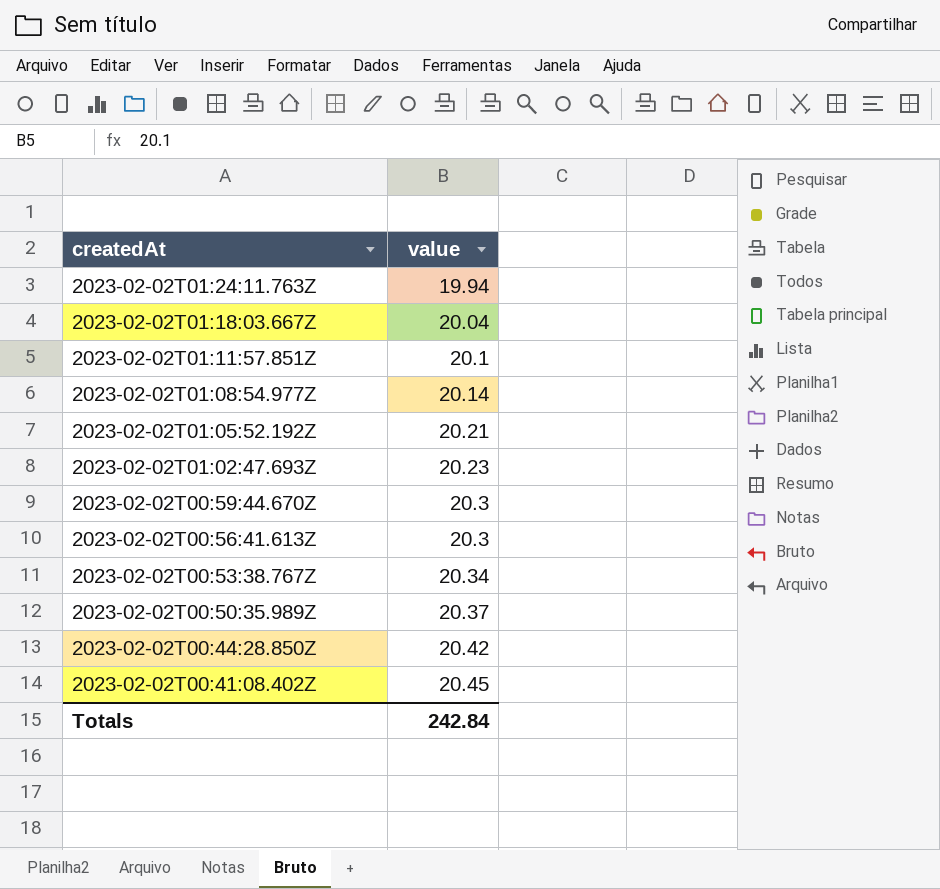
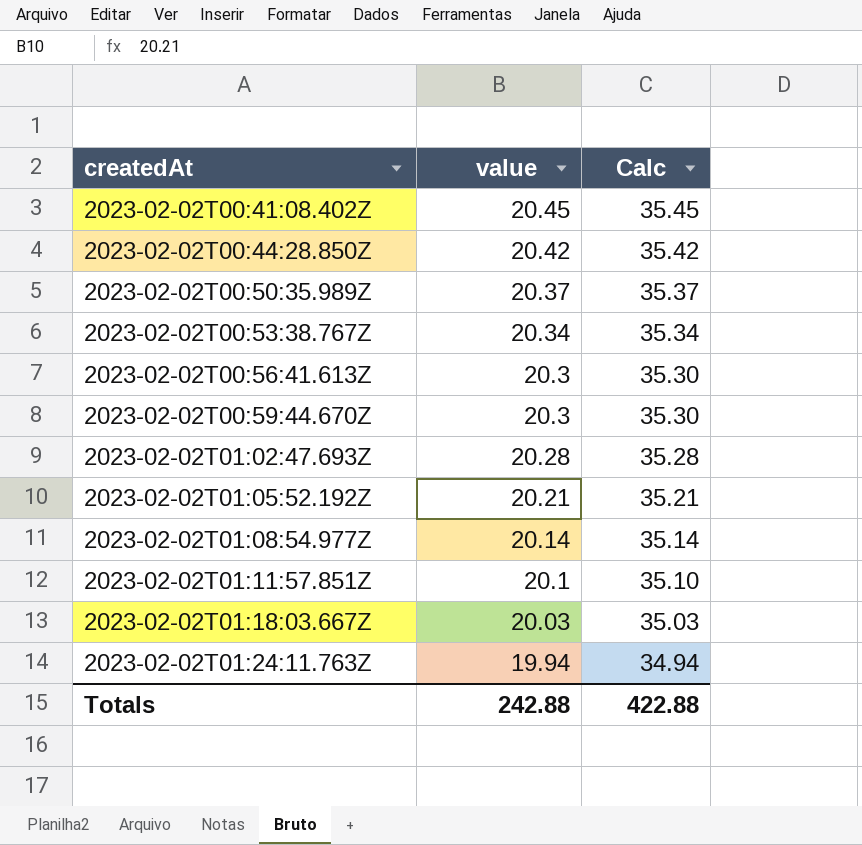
row order: createdAt descending -> createdAt ascending
column Calc | formula: none -> [value] + 15
2023-02-02T01:02:47.693Z | value: 20.23 -> 20.28
2023-02-02T01:18:03.667Z | value: 20.04 -> 20.03
Totals | value: 242.84 -> 242.88

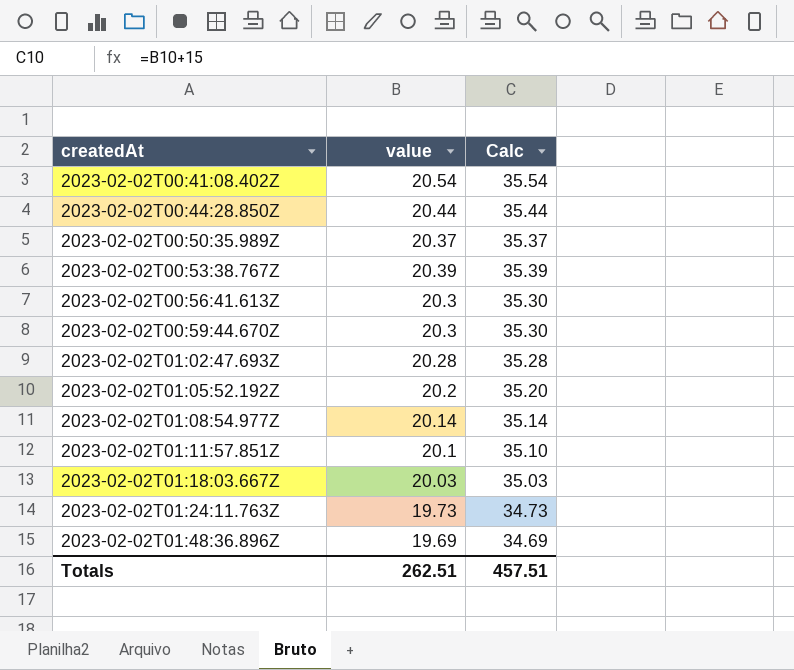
2023-02-02T00:41:08.402Z | value: 20.45 -> 20.54
2023-02-02T00:41:08.402Z | Calc: 35.45 -> 35.54
2023-02-02T00:44:28.850Z | value: 20.42 -> 20.44
2023-02-02T00:44:28.850Z | Calc: 35.42 -> 35.44
2023-02-02T00:53:38.767Z | value: 20.34 -> 20.39
2023-02-02T00:53:38.767Z | Calc: 35.34 -> 35.39
2023-02-02T01:05:52.192Z | value: 20.21 -> 20.2
2023-02-02T01:05:52.192Z | Calc: 35.21 -> 35.20
2023-02-02T01:24:11.763Z | value: 19.94 -> 19.73
2023-02-02T01:24:11.763Z | Calc: 34.94 -> 34.73
row 2023-02-02T01:48:36.896Z: none -> 19.69 | 34.69
Totals | value: 242.88 -> 262.51
Totals | Calc: 422.88 -> 457.51

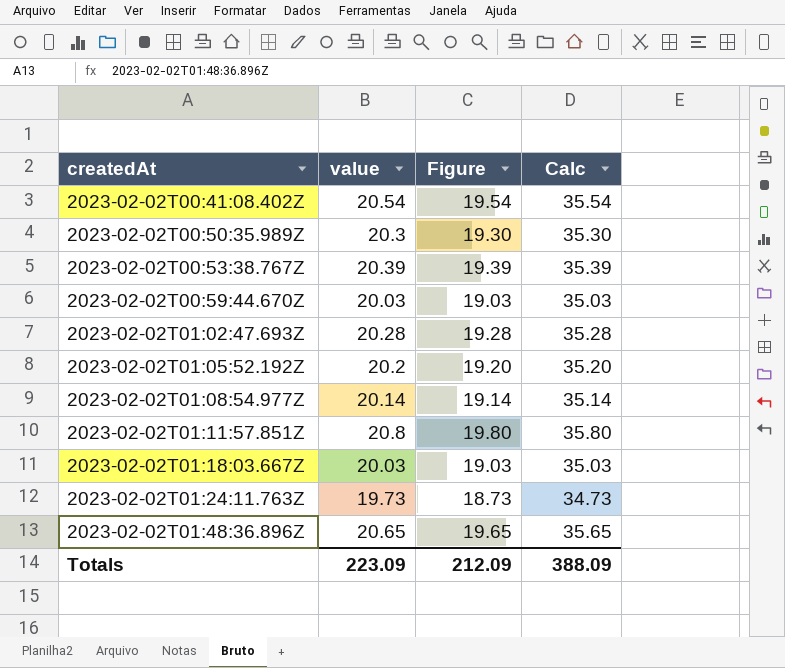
column Figure | formula: none -> [value] - 1
row 2023-02-02T00:44:28.850Z: 20.44 | 35.44 -> none
row 2023-02-02T00:56:41.613Z: 20.3 | 35.30 -> none
2023-02-02T00:50:35.989Z | value: 20.37 -> 20.3
2023-02-02T00:50:35.989Z | Calc: 35.37 -> 35.30
2023-02-02T00:59:44.670Z | value: 20.3 -> 20.03
2023-02-02T00:59:44.670Z | Calc: 35.30 -> 35.03
2023-02-02T01:11:57.851Z | value: 20.1 -> 20.8
2023-02-02T01:11:57.851Z | Calc: 35.10 -> 35.80
2023-02-02T01:48:36.896Z | value: 19.69 -> 20.65
2023-02-02T01:48:36.896Z | Calc: 34.69 -> 35.65
Totals | value: 262.51 -> 223.09
Totals | Calc: 457.51 -> 388.09

